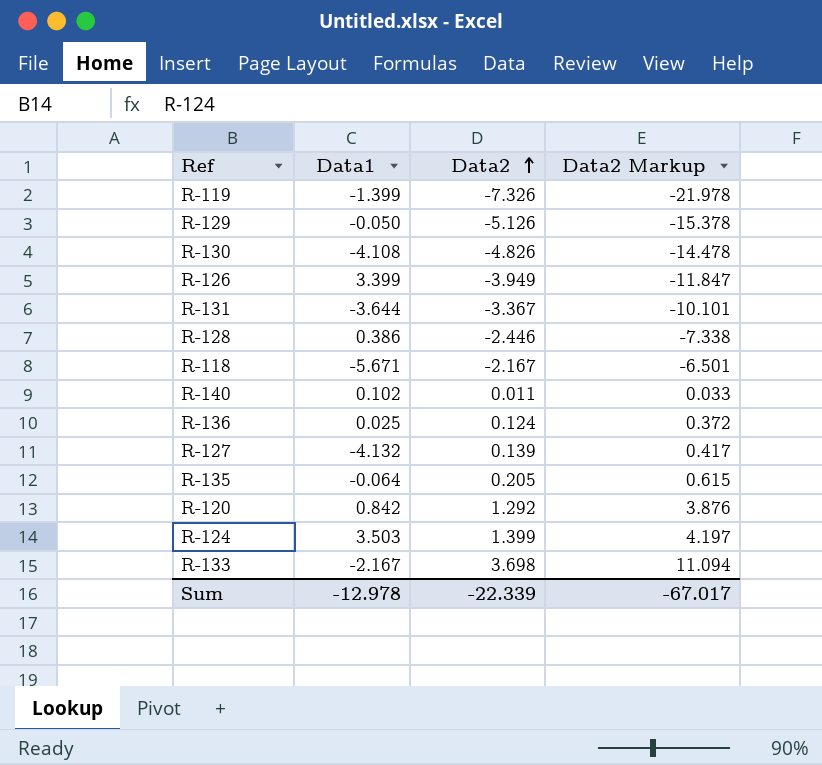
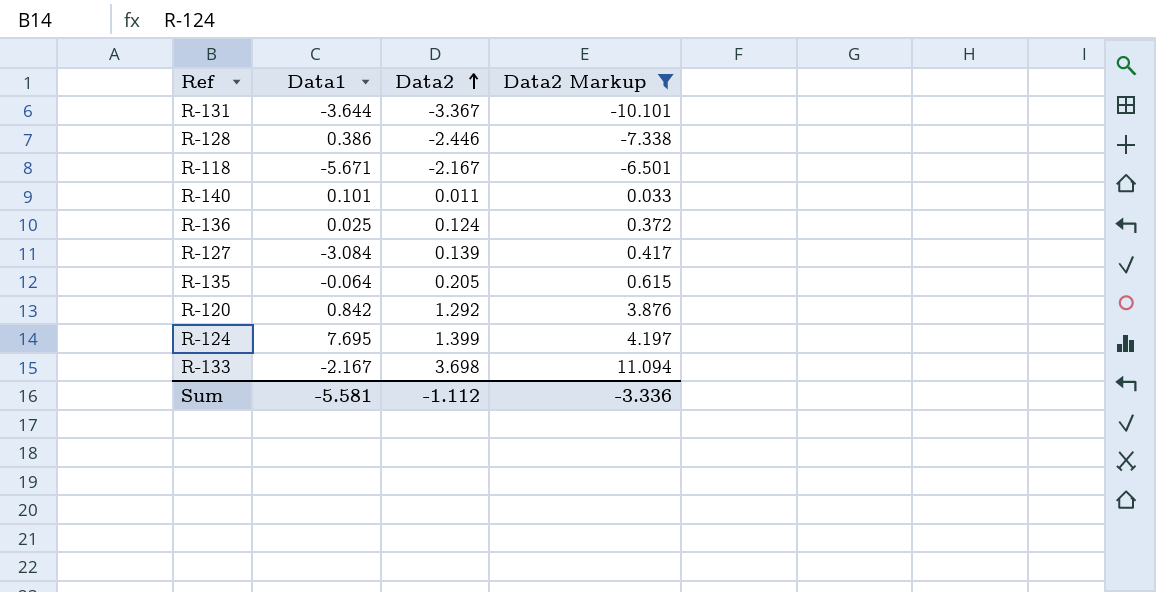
filter: none -> Data2 Markup >= -10.101
R-140 | Data1: 0.102 -> 0.101
R-127 | Data1: -4.132 -> -3.084
R-124 | Data1: 3.503 -> 7.695
Sum | Data1: -12.978 -> -5.581
Sum | Data2: -22.339 -> -1.112
Sum | Data2 Markup: -67.017 -> -3.336

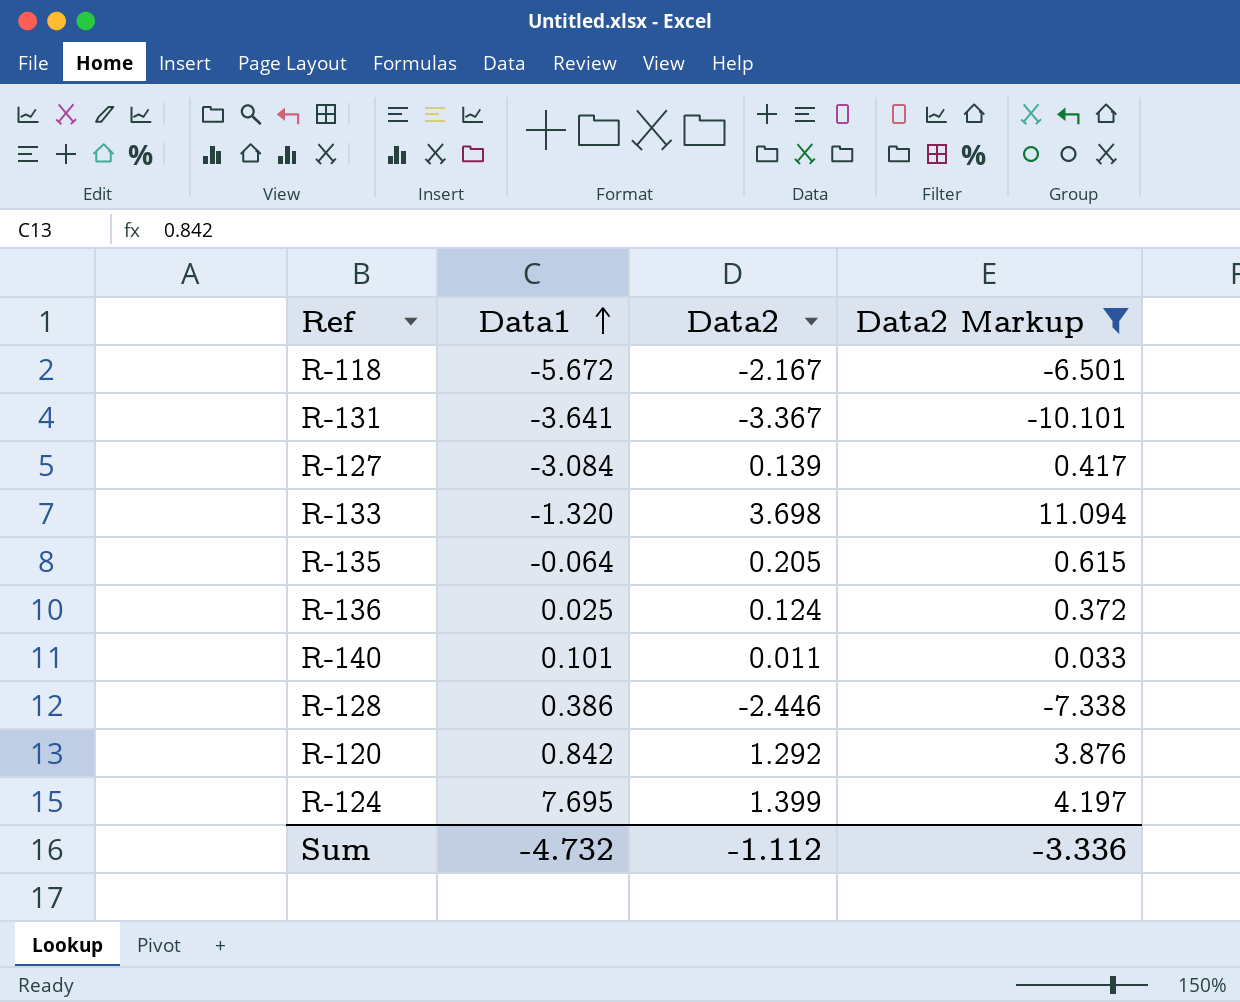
row order: Data2 ascending -> Data1 ascending
R-118 | Data1: -5.671 -> -5.672
R-131 | Data1: -3.644 -> -3.641
R-133 | Data1: -2.167 -> -1.320
Sum | Data1: -5.581 -> -4.732

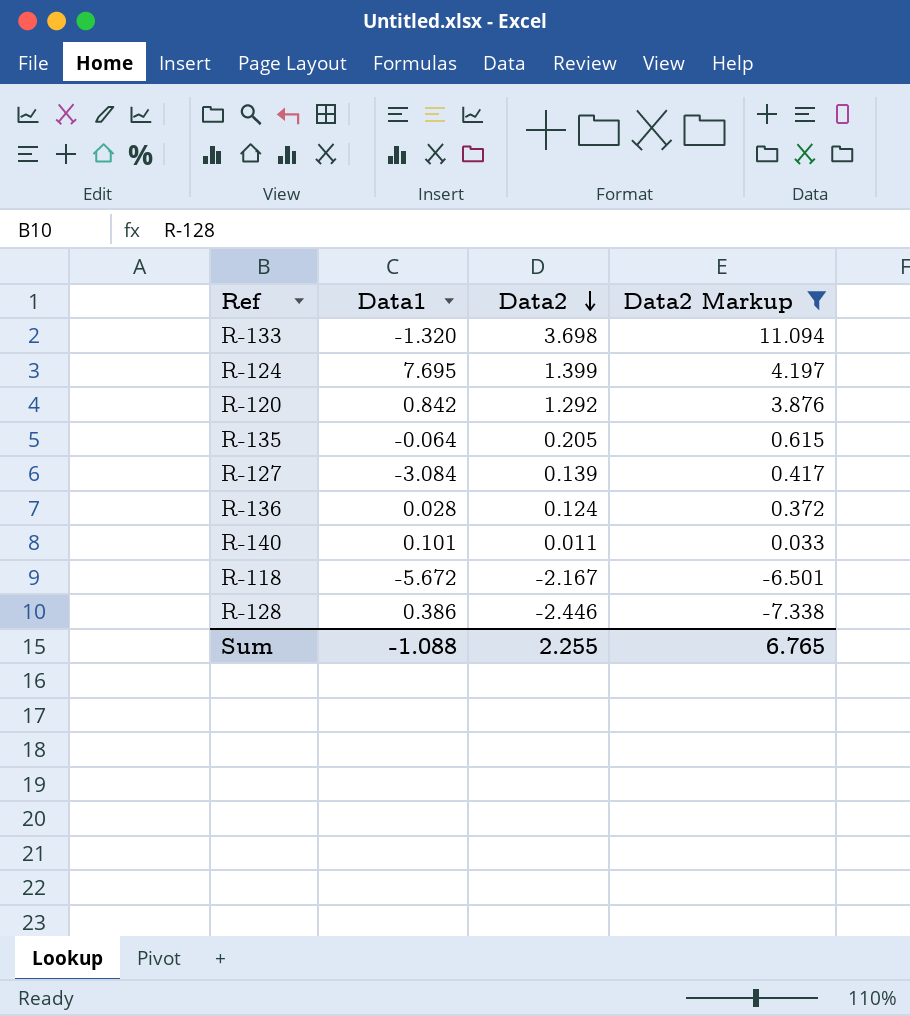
row order: Data1 ascending -> Data2 descending
row R-131: -3.641 | -3.367 | -10.101 -> none
R-136 | Data1: 0.025 -> 0.028
Sum | Data1: -4.732 -> -1.088
Sum | Data2: -1.112 -> 2.255
Sum | Data2 Markup: -3.336 -> 6.765

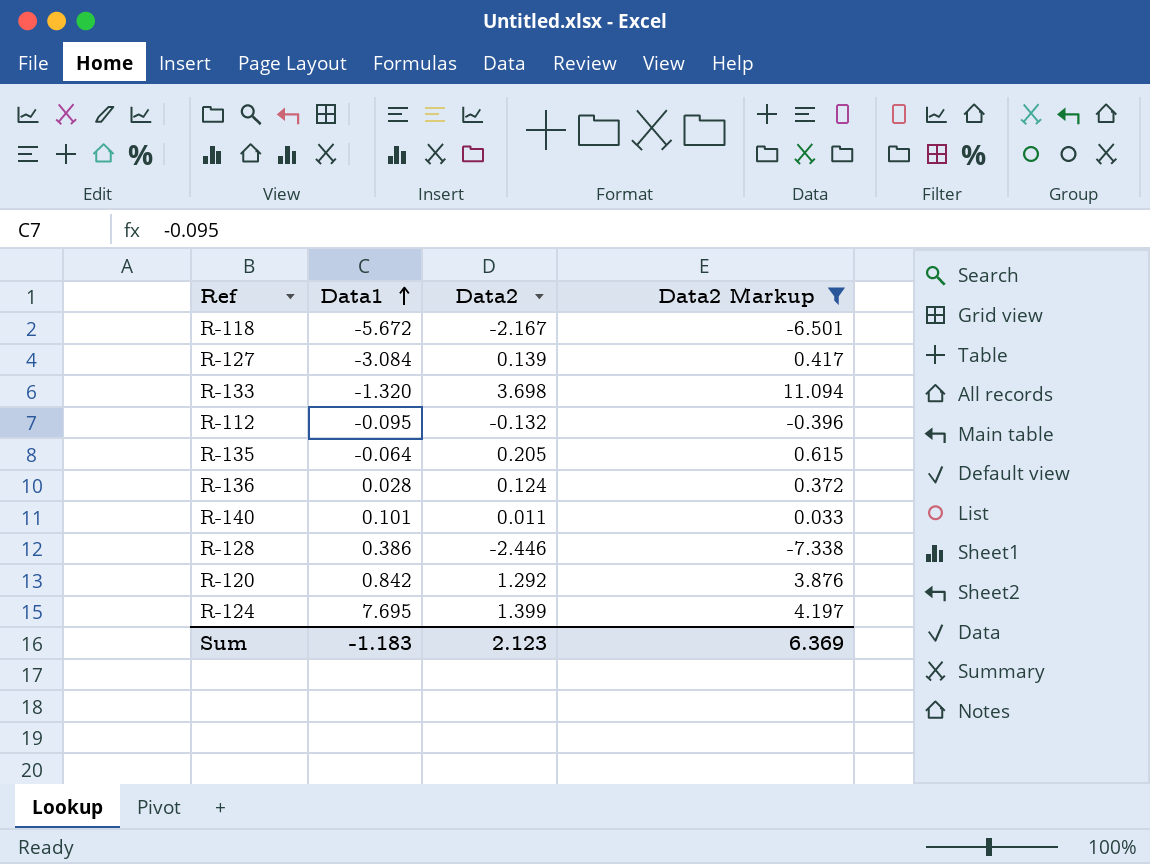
row order: Data2 descending -> Data1 ascending
row R-112: none -> -0.095 | -0.132 | -0.396
Sum | Data1: -1.088 -> -1.183
Sum | Data2: 2.255 -> 2.123
Sum | Data2 Markup: 6.765 -> 6.369

